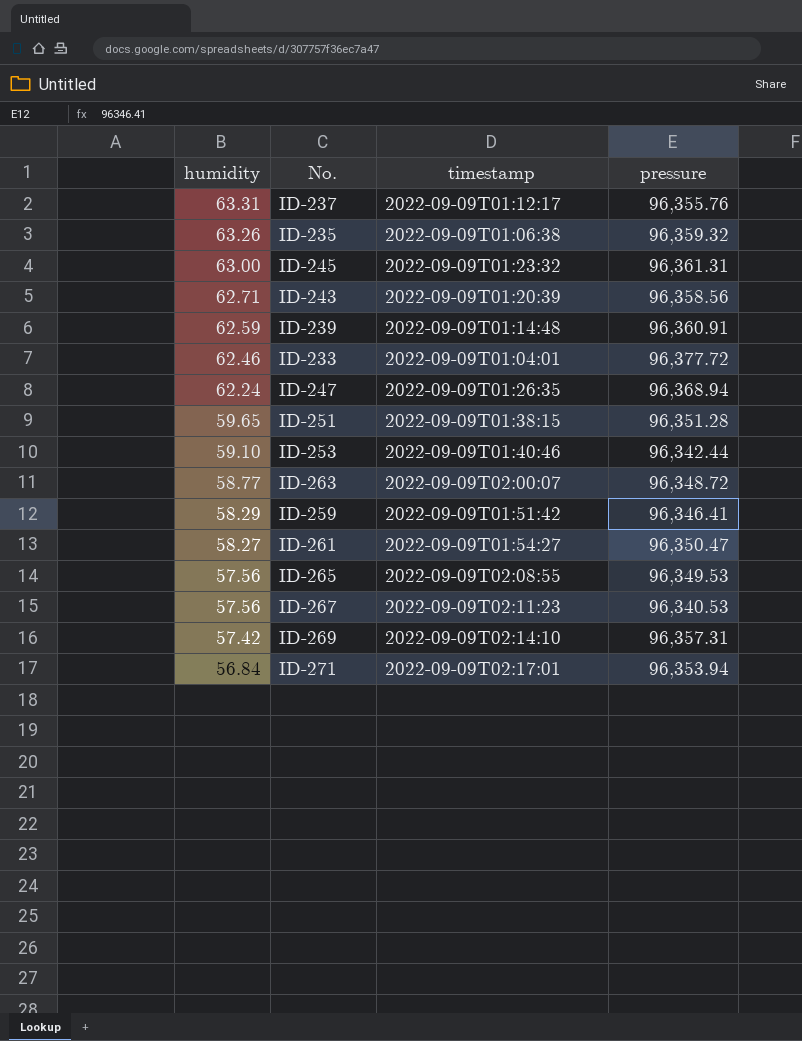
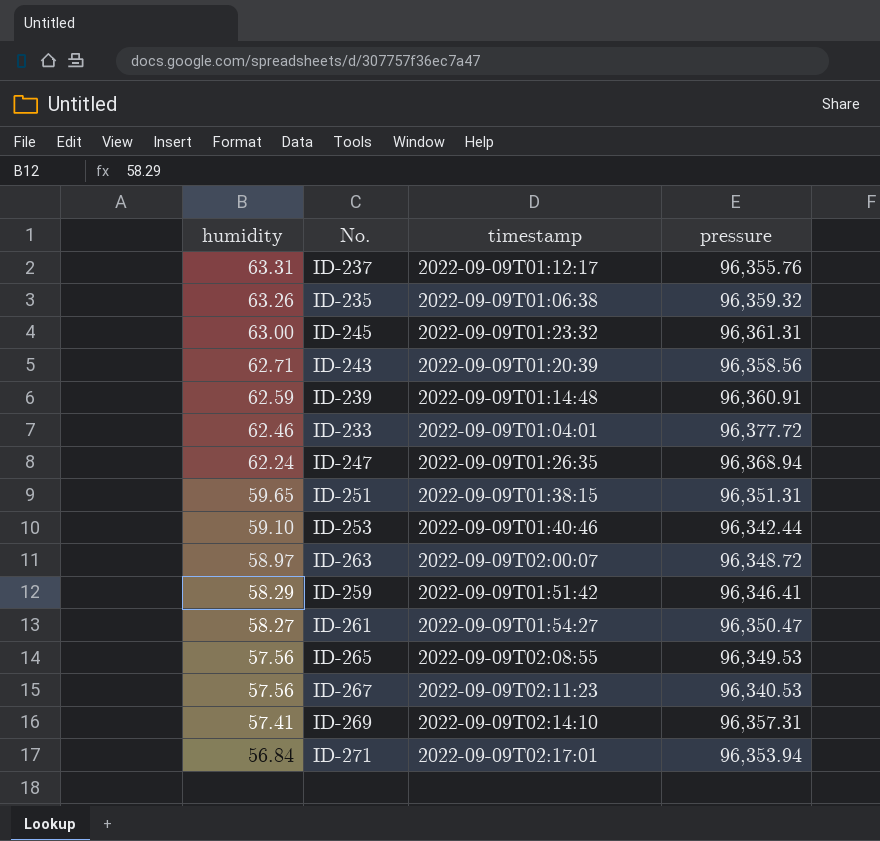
ID-251 | pressure: 96,351.28 -> 96,351.31
ID-263 | humidity: 58.77 -> 58.97
ID-269 | humidity: 57.42 -> 57.41

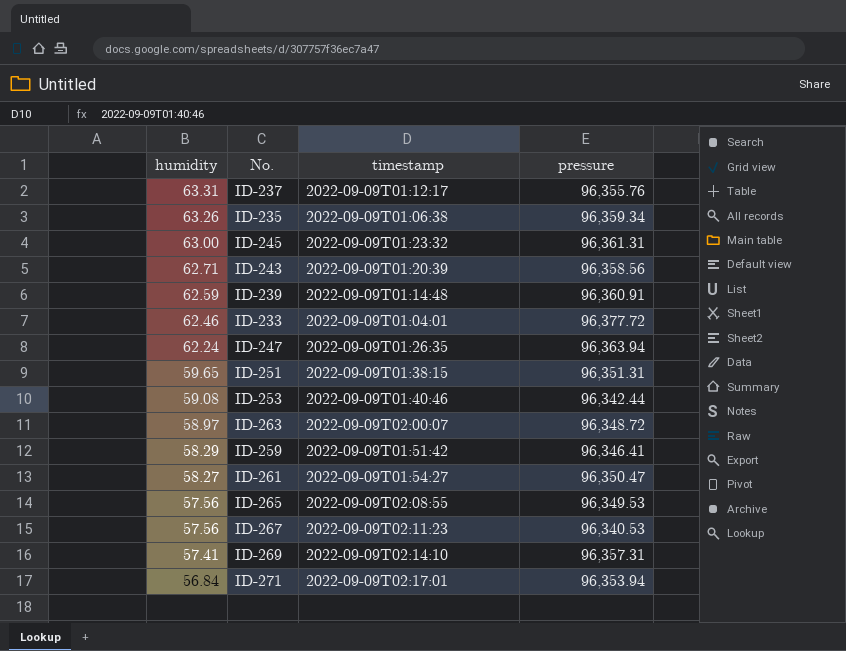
ID-235 | pressure: 96,359.32 -> 96,359.34
ID-247 | pressure: 96,368.94 -> 96,363.94
ID-253 | humidity: 59.10 -> 59.08

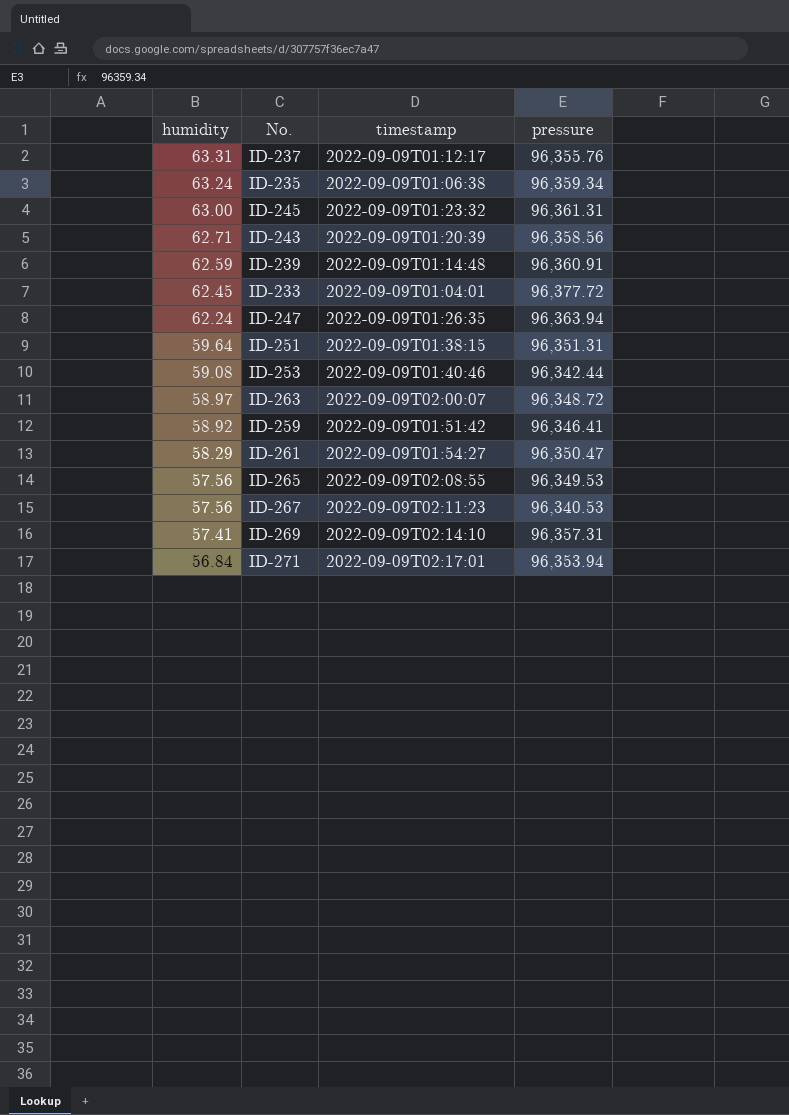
ID-235 | humidity: 63.26 -> 63.24
ID-233 | humidity: 62.46 -> 62.45
ID-251 | humidity: 59.65 -> 59.64
ID-259 | humidity: 58.29 -> 58.92
ID-261 | humidity: 58.27 -> 58.29

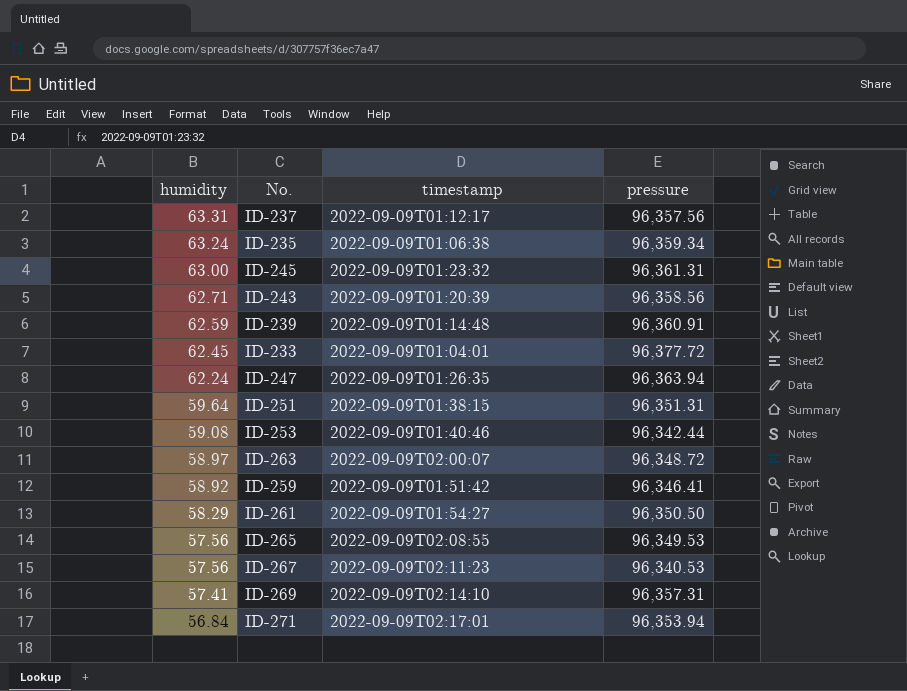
ID-237 | pressure: 96,355.76 -> 96,357.56
ID-261 | pressure: 96,350.47 -> 96,350.50

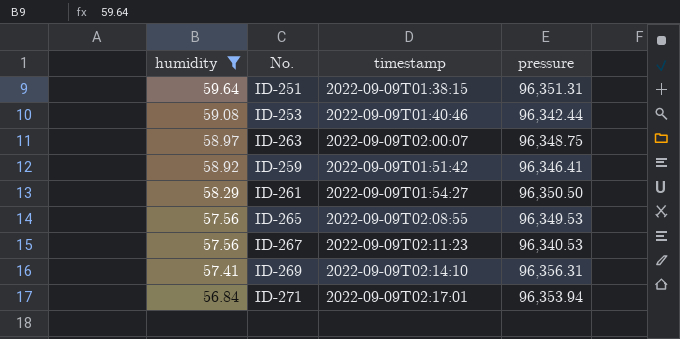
filter: none -> humidity <= 59.64
ID-263 | pressure: 96,348.72 -> 96,348.75
ID-269 | pressure: 96,357.31 -> 96,356.31

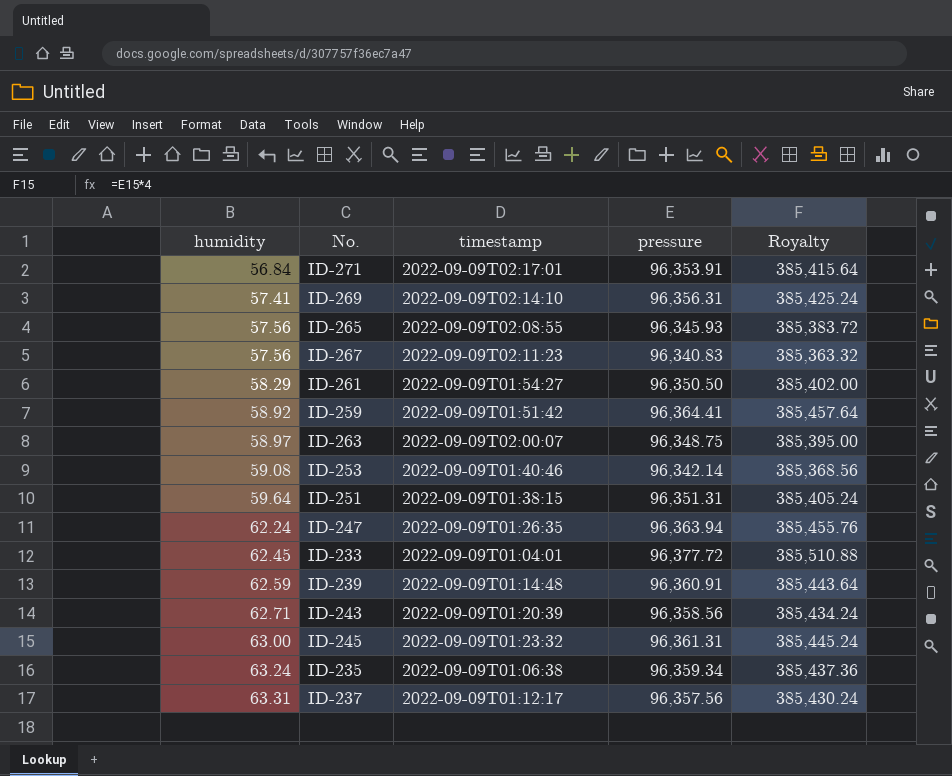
filter: humidity <= 59.64 -> none
row order: humidity descending -> humidity ascending
column Royalty | formula: none -> [pressure] * 4
ID-271 | pressure: 96,353.94 -> 96,353.91
ID-265 | pressure: 96,349.53 -> 96,345.93
ID-267 | pressure: 96,340.53 -> 96,340.83
ID-259 | pressure: 96,346.41 -> 96,364.41
ID-253 | pressure: 96,342.44 -> 96,342.14

